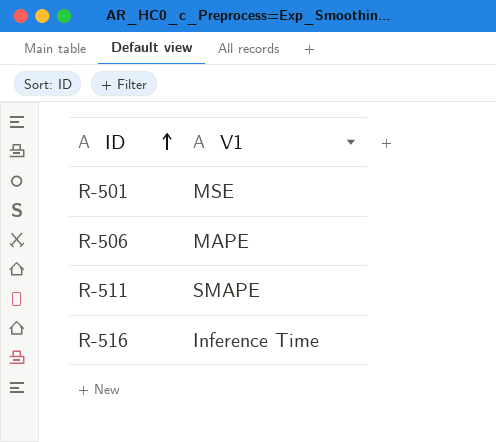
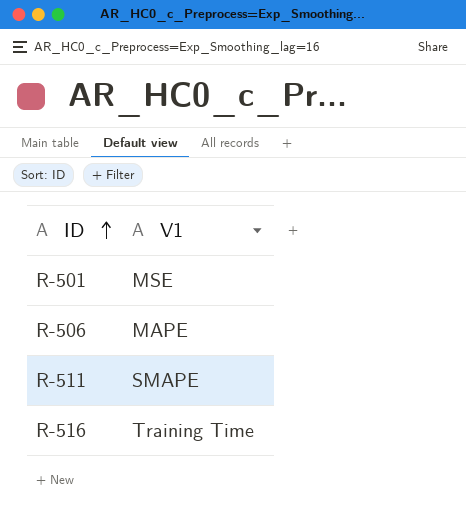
R-516 | V1: Inference Time -> Training Time

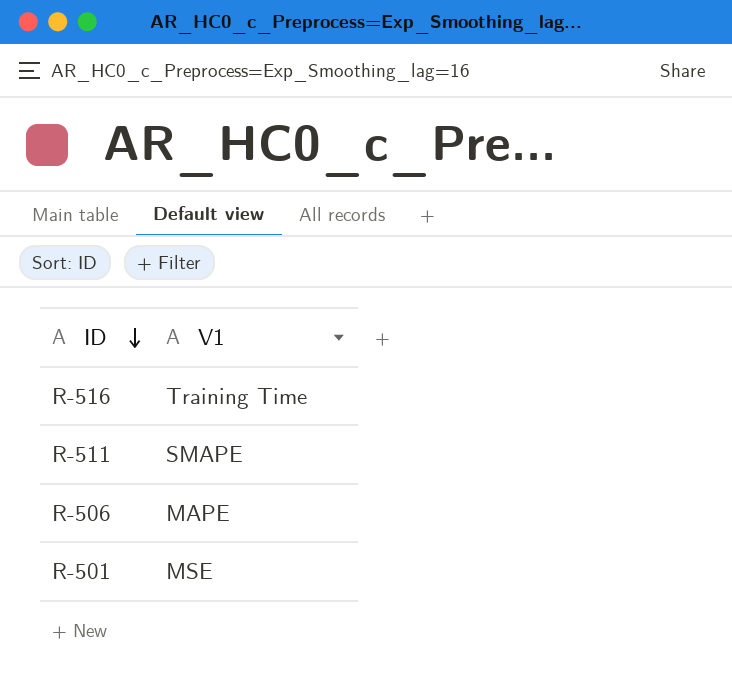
row order: ID ascending -> ID descending

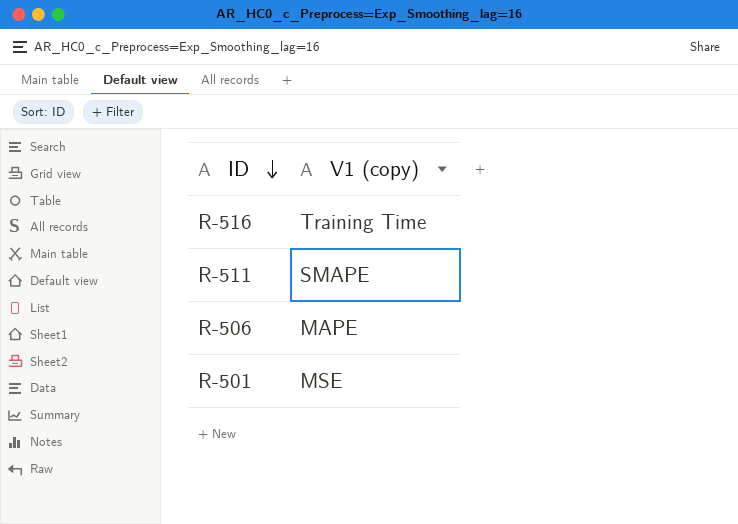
column name: V1 -> V1 (copy)

